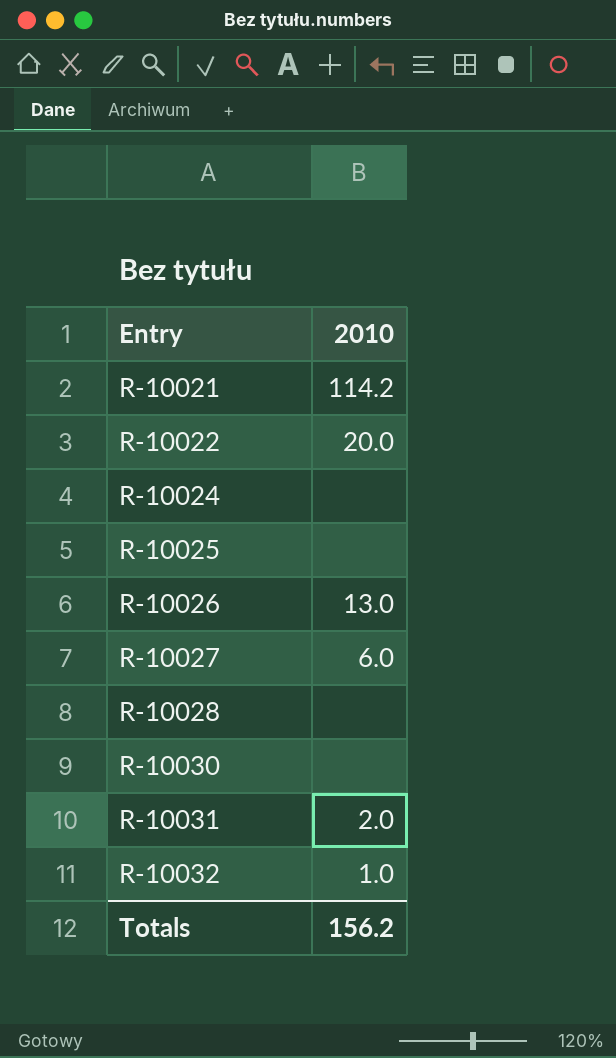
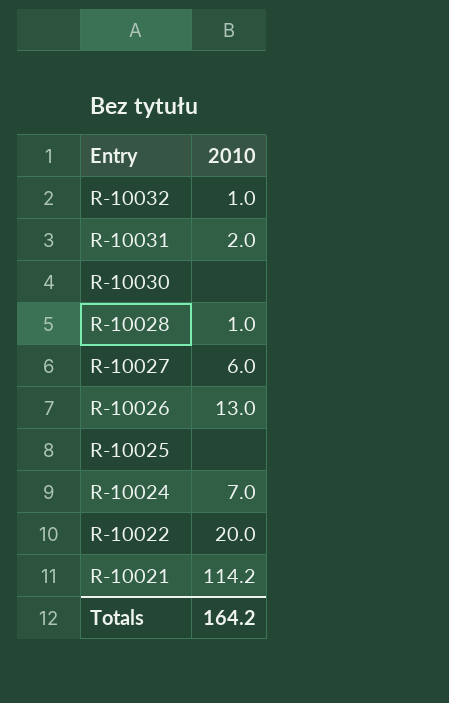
row order: Entry ascending -> Entry descending
R-10028 | 2010: none -> 1.0
R-10024 | 2010: none -> 7.0
Totals | 2010: 156.2 -> 164.2

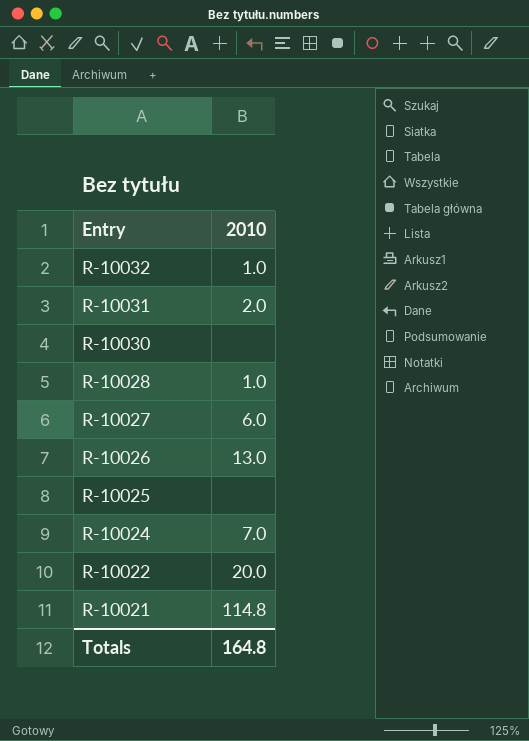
R-10021 | 2010: 114.2 -> 114.8
Totals | 2010: 164.2 -> 164.8

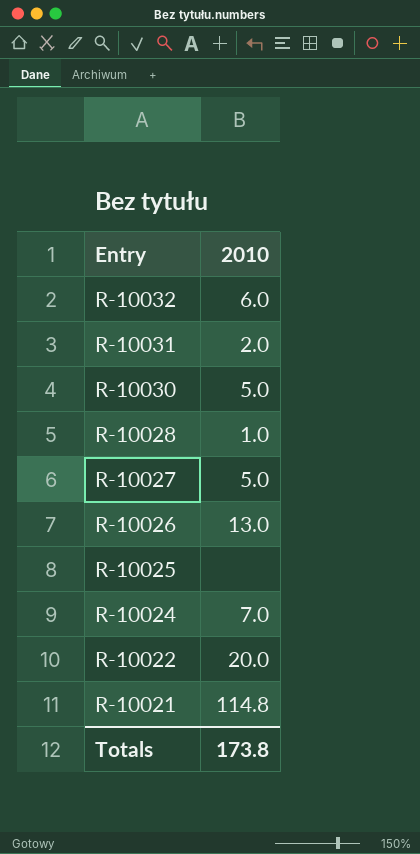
R-10032 | 2010: 1.0 -> 6.0
R-10030 | 2010: none -> 5.0
R-10027 | 2010: 6.0 -> 5.0
Totals | 2010: 164.8 -> 173.8

